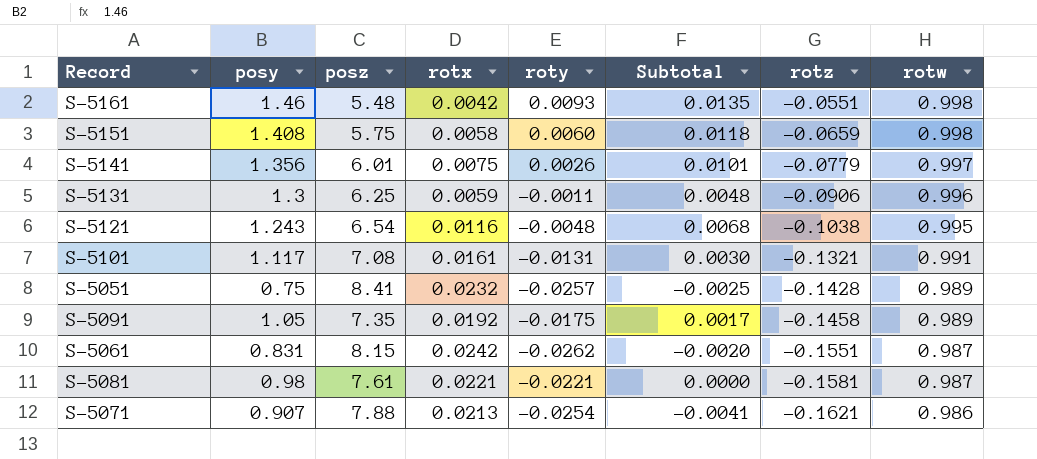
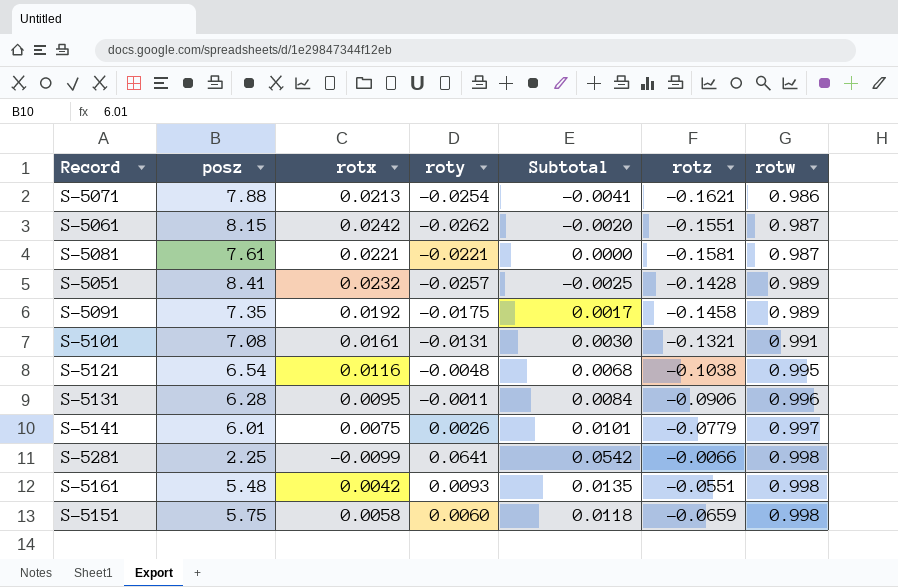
row order: rotz descending -> rotw ascending
column posy | position: 2 -> none
S-5131 | posz: 6.25 -> 6.28
S-5131 | rotx: 0.0059 -> 0.0095
S-5131 | Subtotal: 0.0048 -> 0.0084
row S-5281: none -> 2.25 | -0.0099 | 0.0641 | 0.0542 | -0.0066 | 0.998

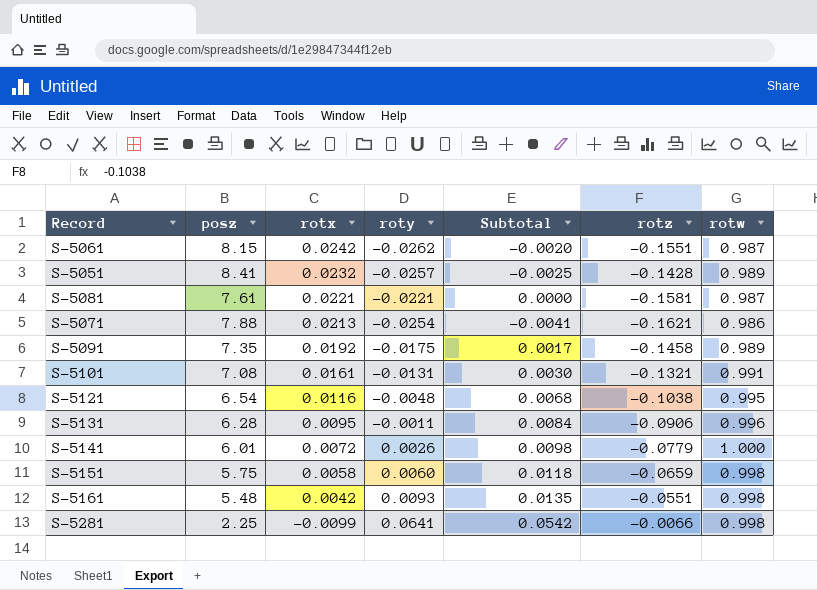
row order: rotw ascending -> rotx descending
S-5141 | rotx: 0.0075 -> 0.0072
S-5141 | Subtotal: 0.0101 -> 0.0098
S-5141 | rotw: 0.997 -> 1.000

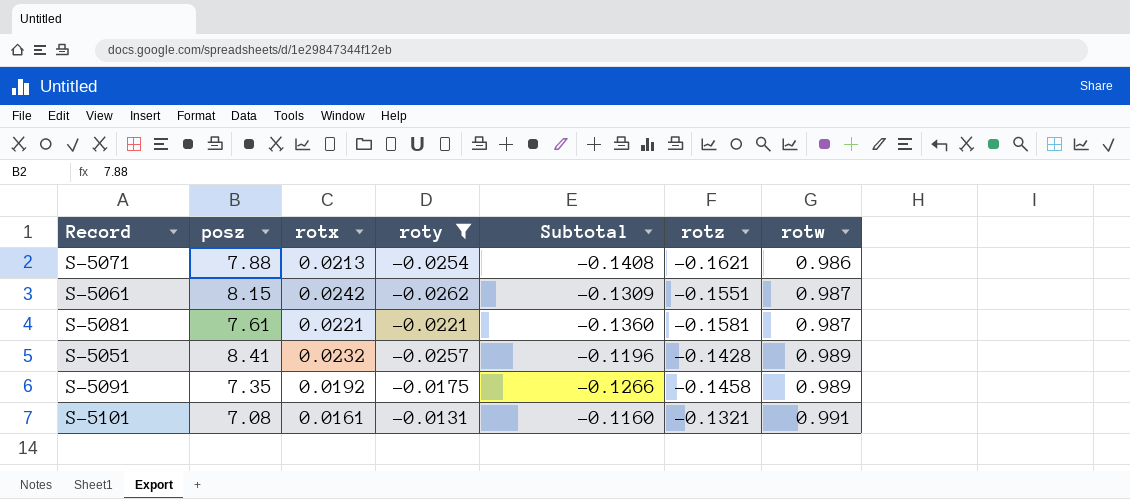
filter: none -> roty <= -0.0131
row order: rotx descending -> rotw ascending
column Subtotal | formula: [rotx] + [roty] -> [rotx] + [rotz]

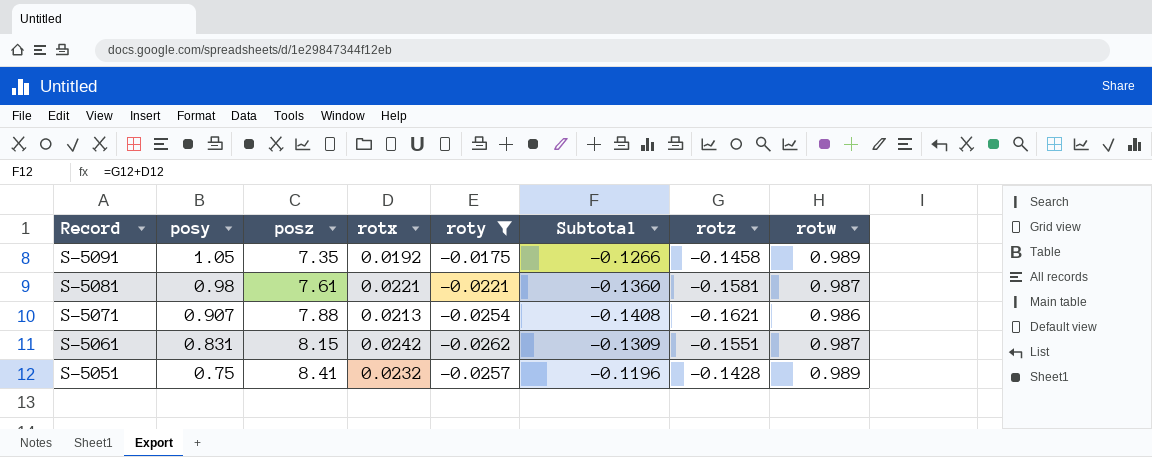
row order: rotw ascending -> Record descending
column posy | position: none -> 2
row S-5101: 7.08 | 0.0161 | -0.0131 | -0.1160 | -0.1321 | 0.991 -> none

